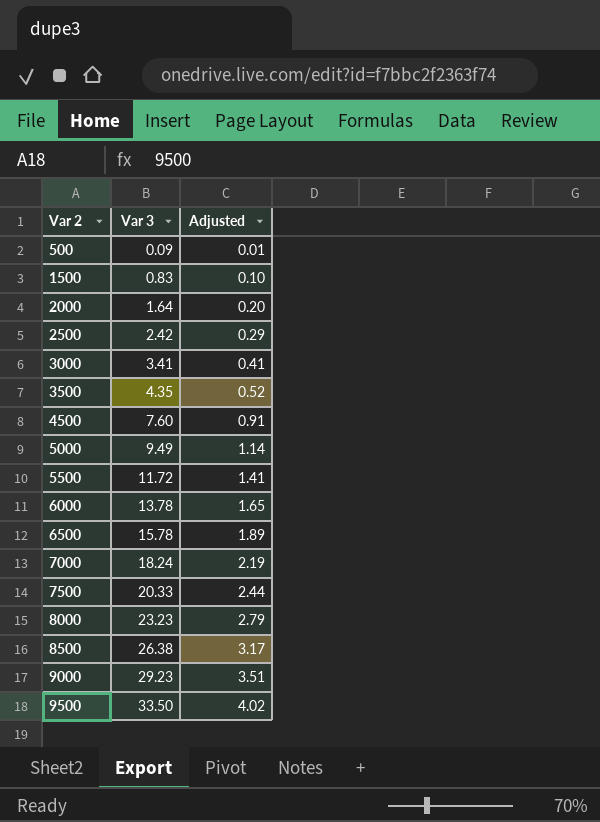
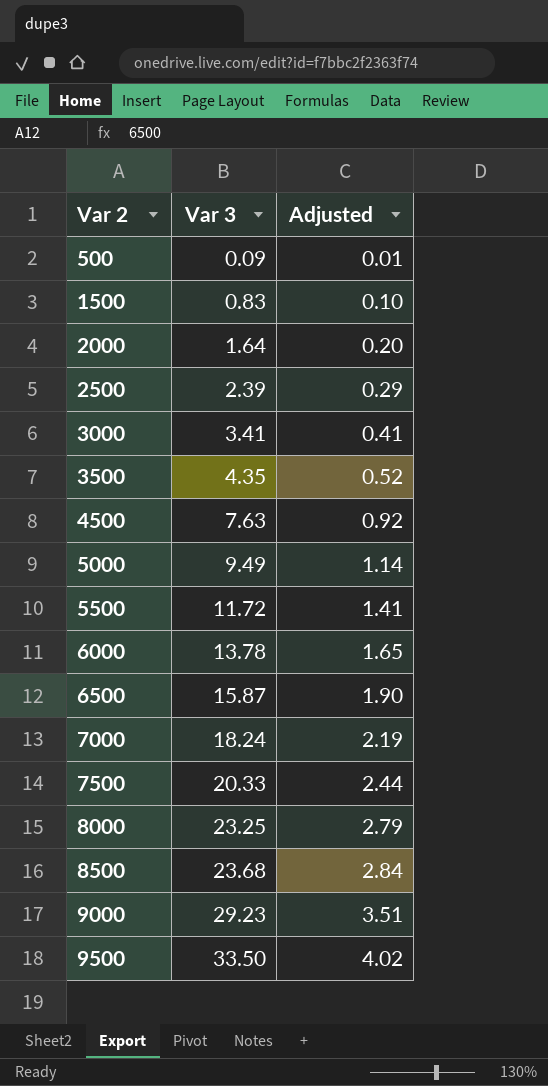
2500 | Var 3: 2.42 -> 2.39
4500 | Var 3: 7.60 -> 7.63
4500 | Adjusted: 0.91 -> 0.92
6500 | Var 3: 15.78 -> 15.87
6500 | Adjusted: 1.89 -> 1.90
8000 | Var 3: 23.23 -> 23.25
8500 | Var 3: 26.38 -> 23.68
8500 | Adjusted: 3.17 -> 2.84

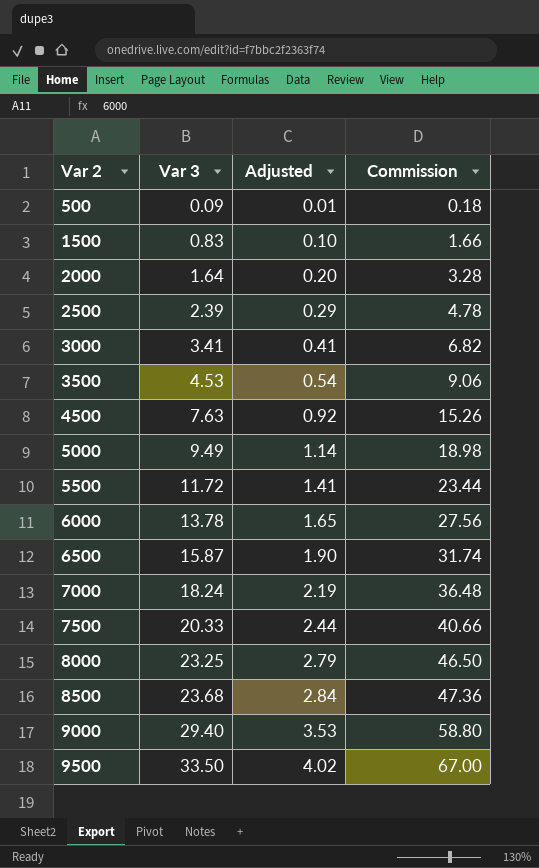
column Commission | formula: none -> [Var 3] * 2
3500 | Var 3: 4.35 -> 4.53
3500 | Adjusted: 0.52 -> 0.54
9000 | Var 3: 29.23 -> 29.40
9000 | Adjusted: 3.51 -> 3.53

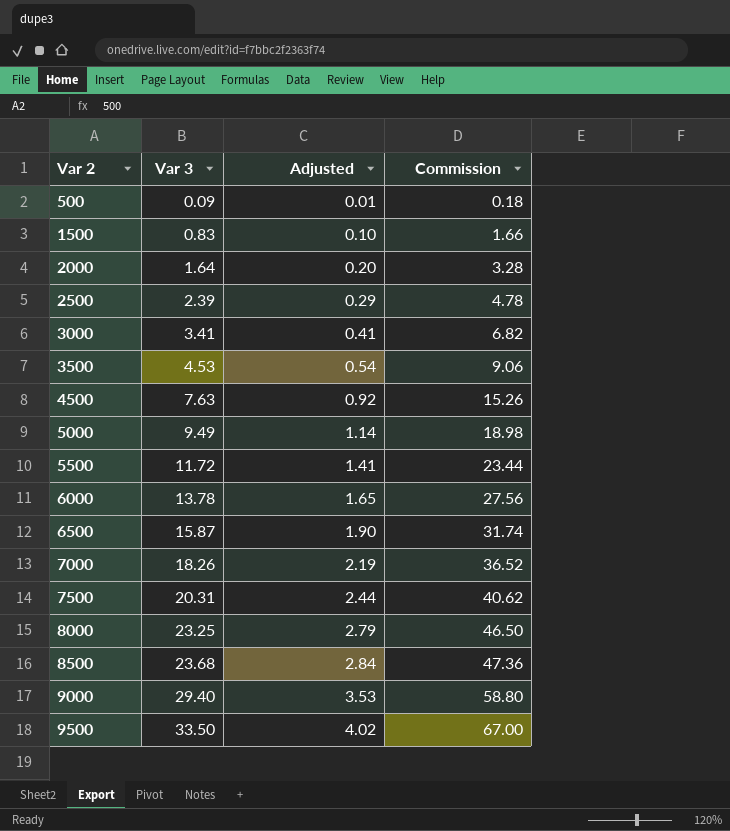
7000 | Var 3: 18.24 -> 18.26
7000 | Commission: 36.48 -> 36.52
7500 | Var 3: 20.33 -> 20.31
7500 | Commission: 40.66 -> 40.62

